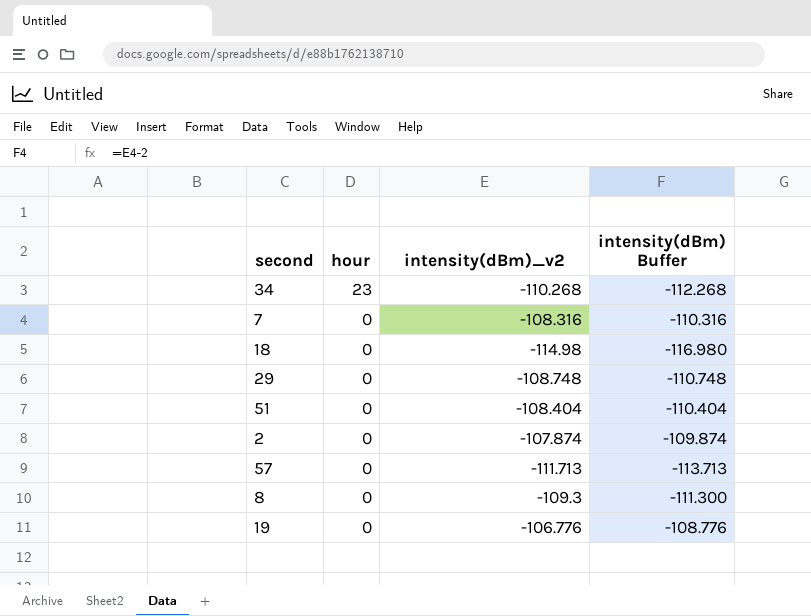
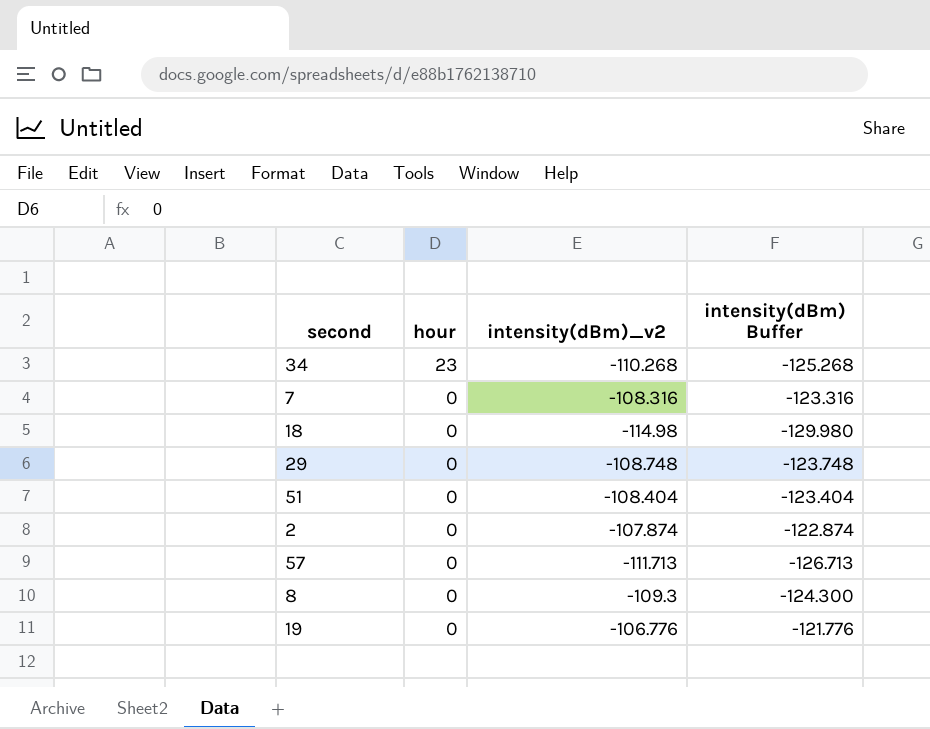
column intensity(dBm) Buffer | formula: [intensity(dBm)_v2] - 2 -> [intensity(dBm)_v2] - 15

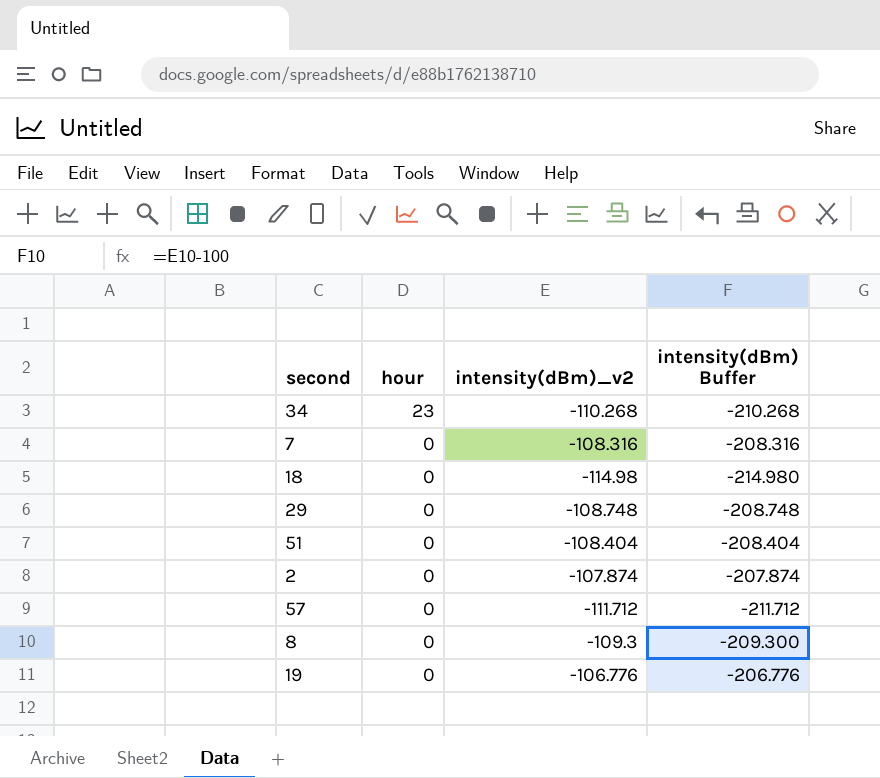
column intensity(dBm) Buffer | formula: [intensity(dBm)_v2] - 15 -> [intensity(dBm)_v2] - 100
57 | intensity(dBm)_v2: -111.713 -> -111.712

